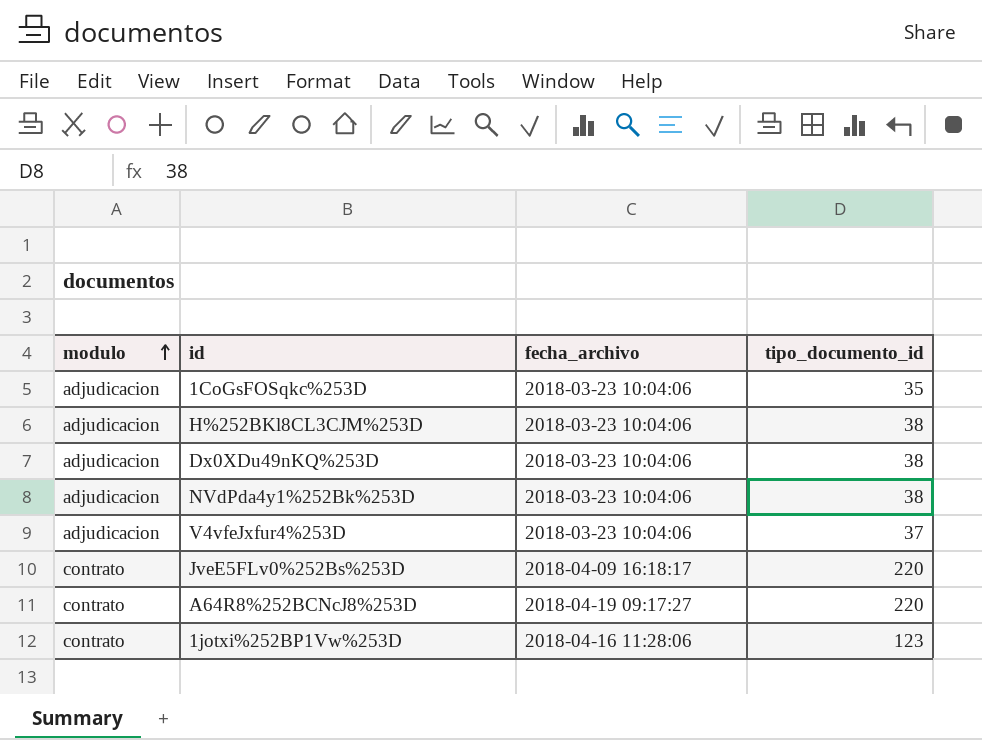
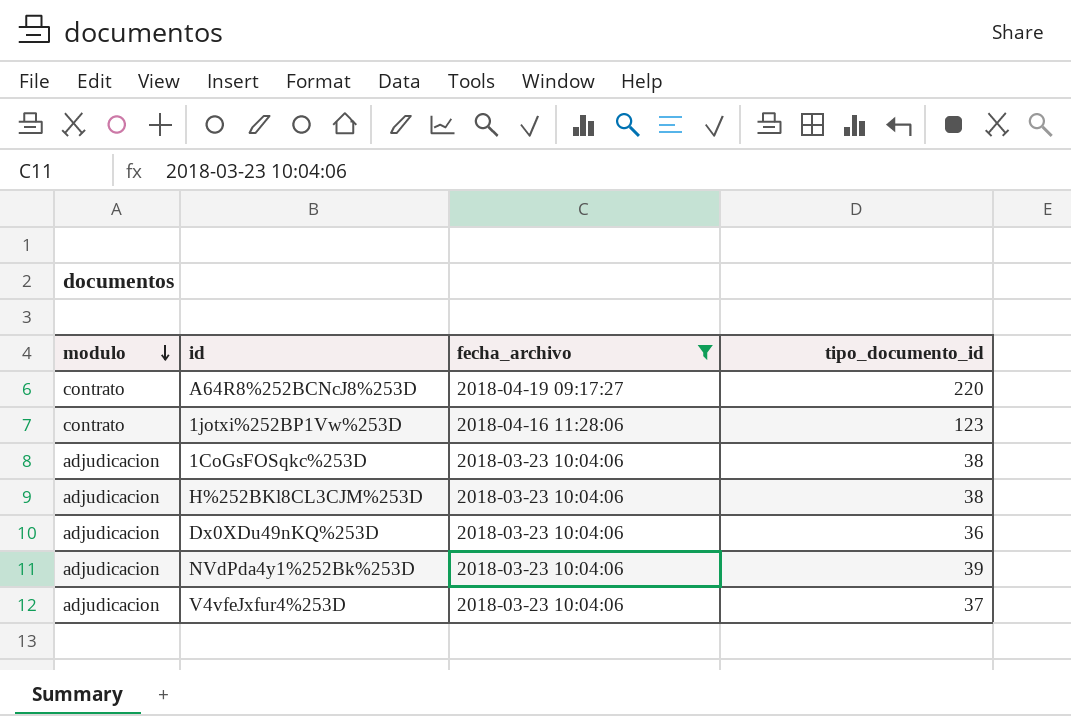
filter: none -> fecha_archivo != 2018-04-09 16:18:17
row order: modulo ascending -> modulo descending
1CoGsFOSqkc%253D | tipo_documento_id: 35 -> 38
Dx0XDu49nKQ%253D | tipo_documento_id: 38 -> 36
NVdPda4y1%252Bk%253D | tipo_documento_id: 38 -> 39

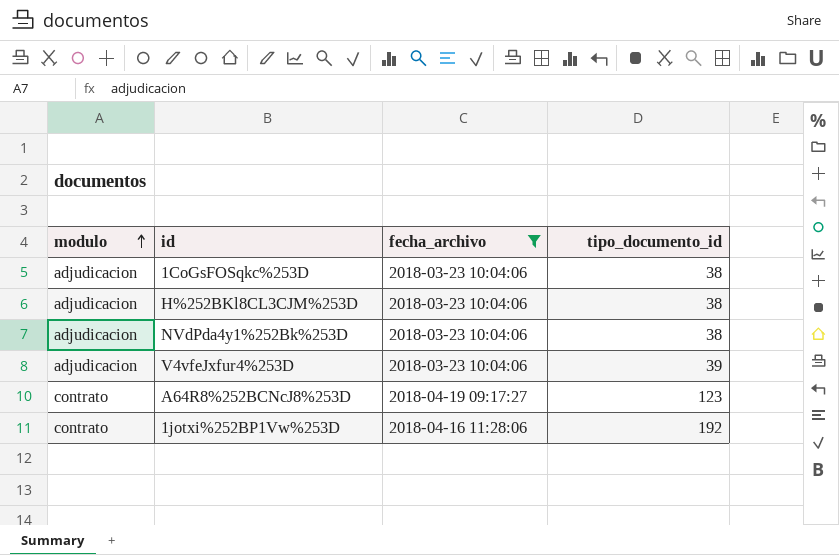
row order: modulo descending -> modulo ascending
row Dx0XDu49nKQ%253D: adjudicacion | 2018-03-23 10:04:06 | 36 -> none
NVdPda4y1%252Bk%253D | tipo_documento_id: 39 -> 38
V4vfeJxfur4%253D | tipo_documento_id: 37 -> 39
A64R8%252BCNcJ8%253D | tipo_documento_id: 220 -> 123
1jotxi%252BP1Vw%253D | tipo_documento_id: 123 -> 192

